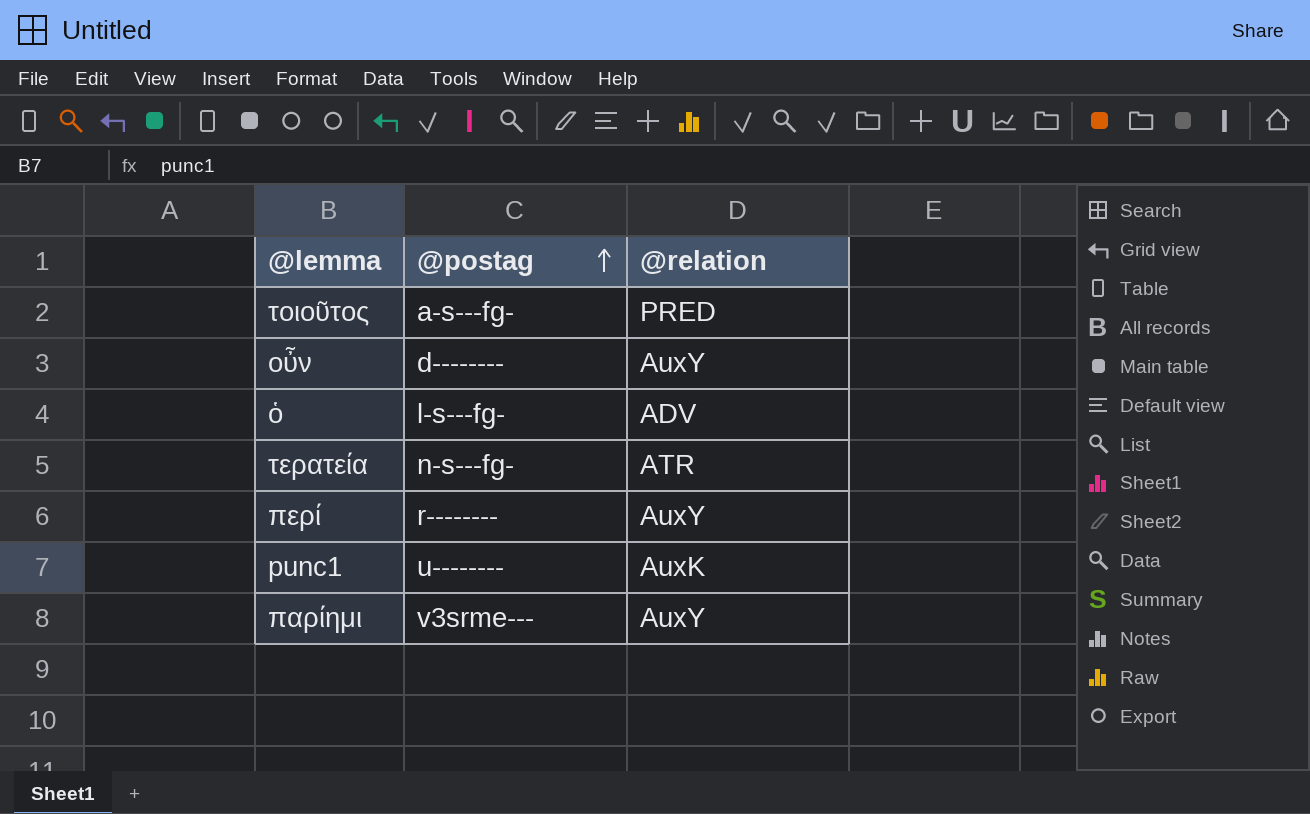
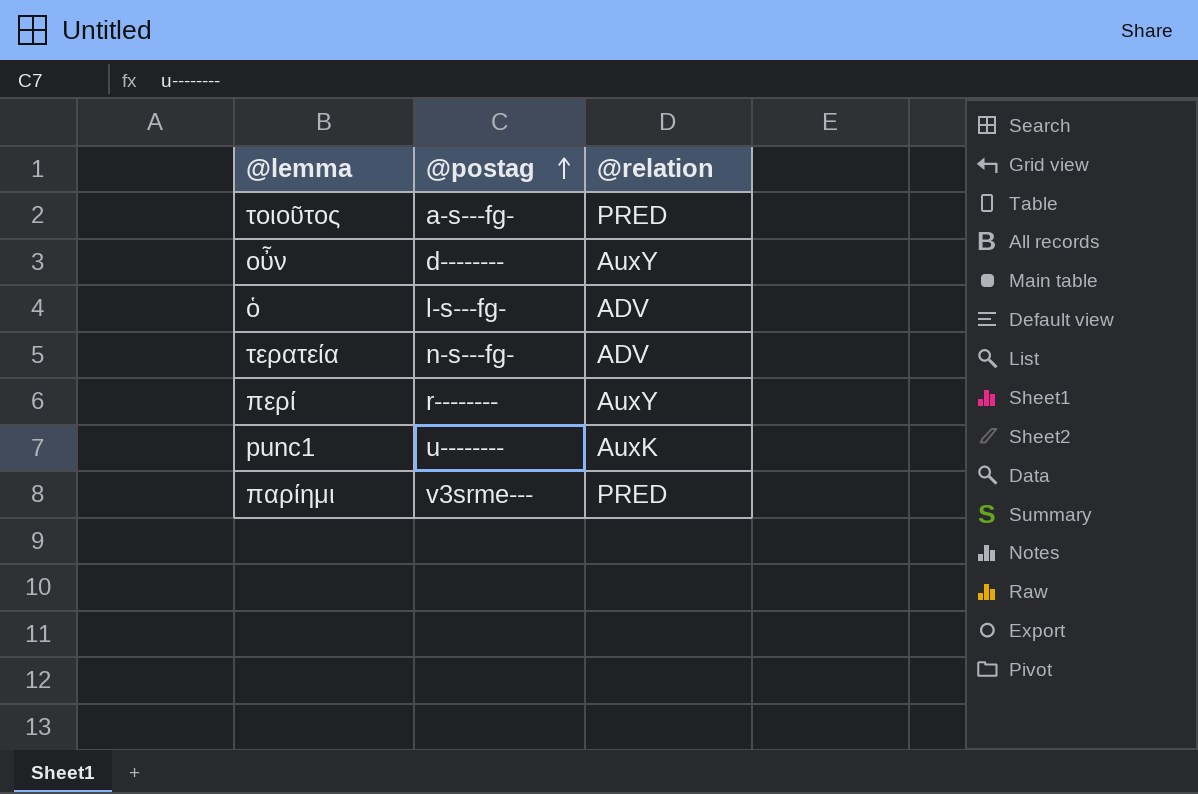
τερατεία | @relation: ATR -> ADV
παρίημι | @relation: AuxY -> PRED

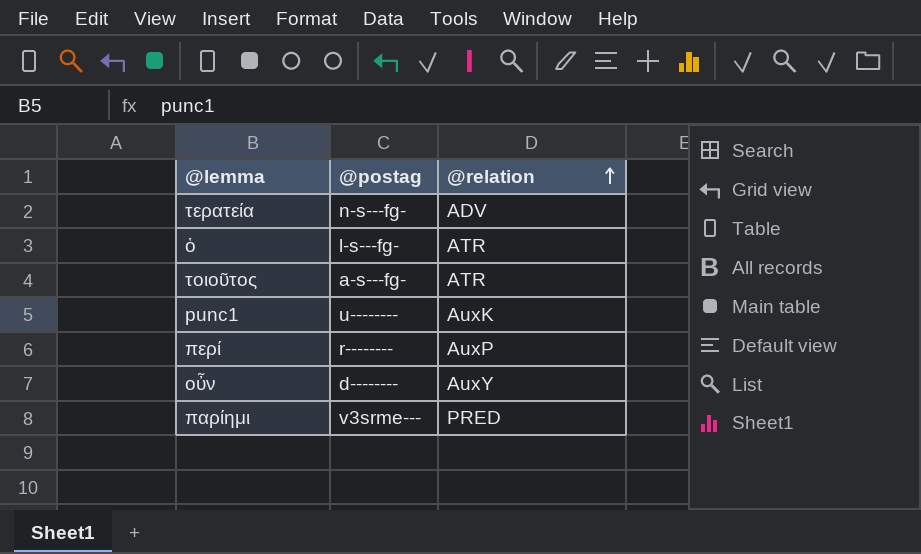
row order: @postag ascending -> @relation ascending
ὁ | @relation: ADV -> ATR
τοιοῦτος | @relation: PRED -> ATR
περί | @relation: AuxY -> AuxP

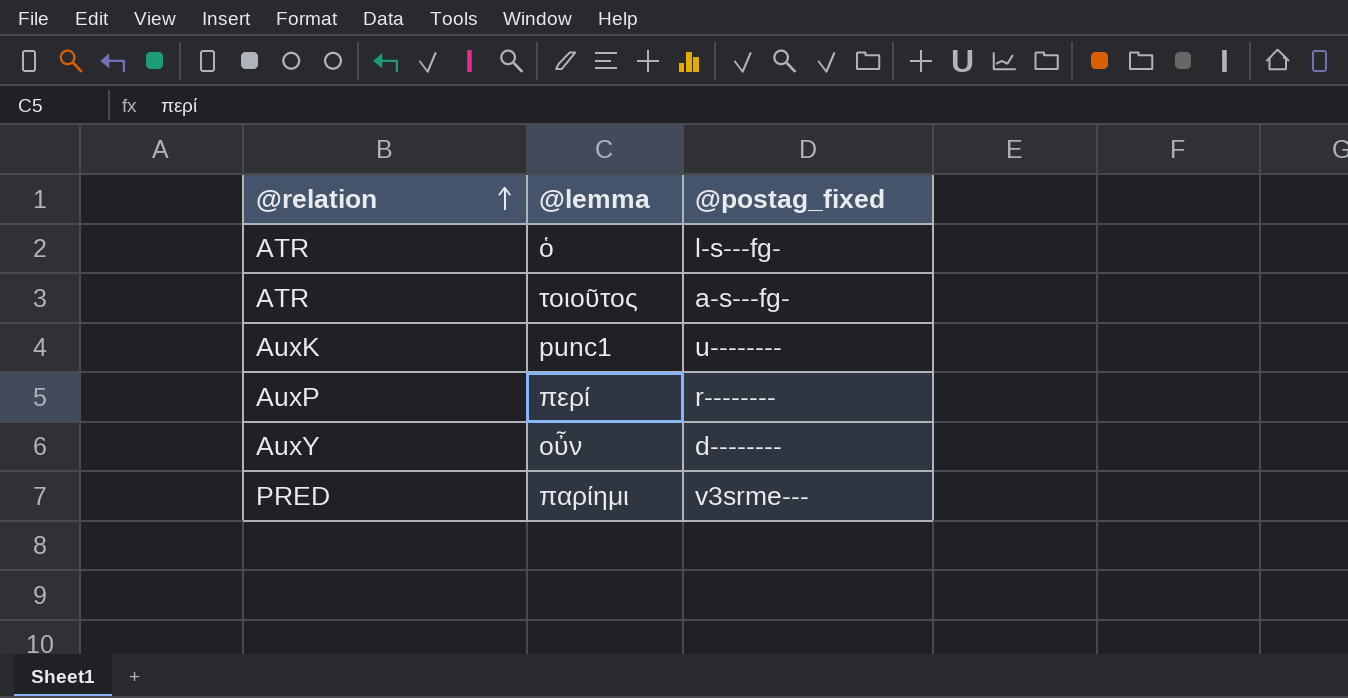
column @relation | position: 3 -> 1
column name: @postag -> @postag_fixed
row τερατεία: n-s---fg- | ADV -> none

